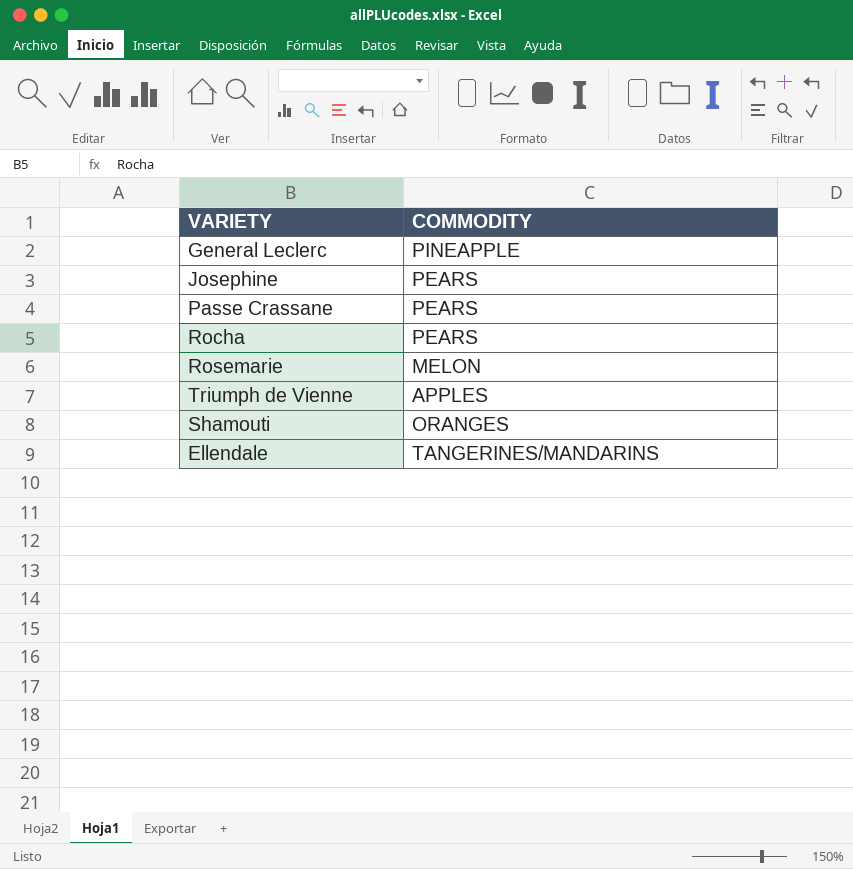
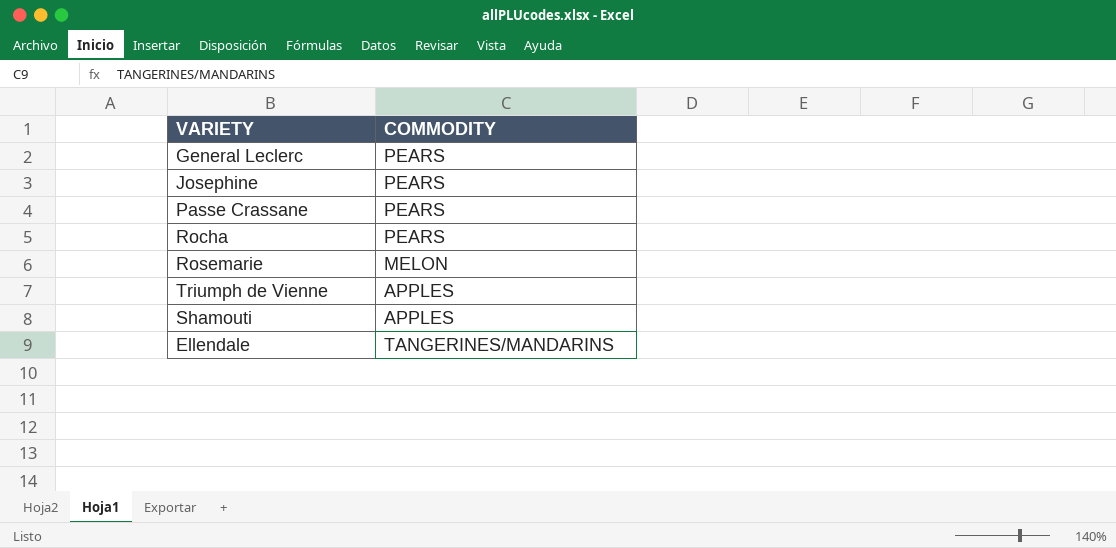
General Leclerc | COMMODITY: PINEAPPLE -> PEARS
Shamouti | COMMODITY: ORANGES -> APPLES

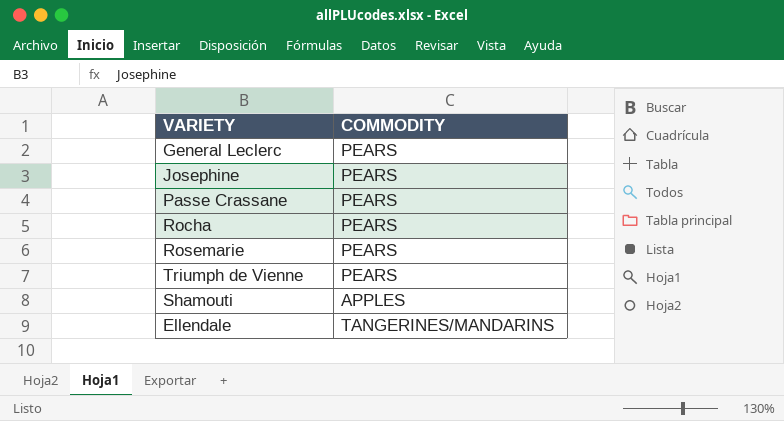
Rosemarie | COMMODITY: MELON -> PEARS
Triumph de Vienne | COMMODITY: APPLES -> PEARS

